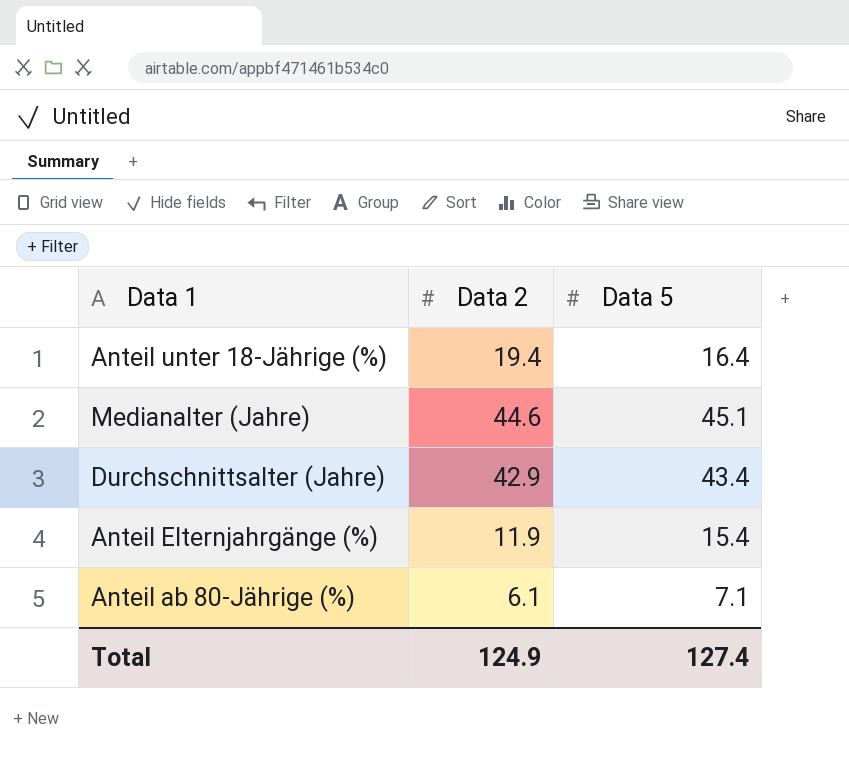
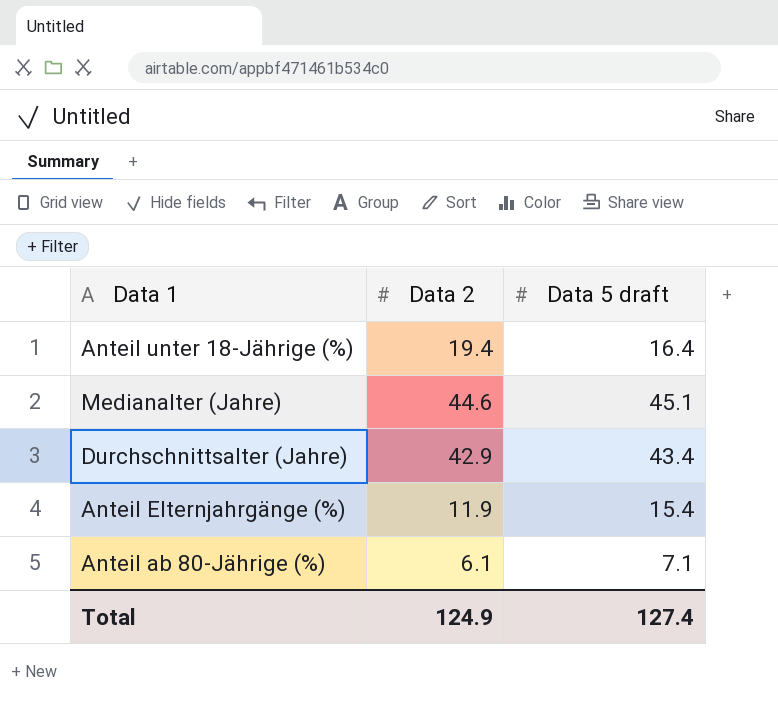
column name: Data 5 -> Data 5 draft

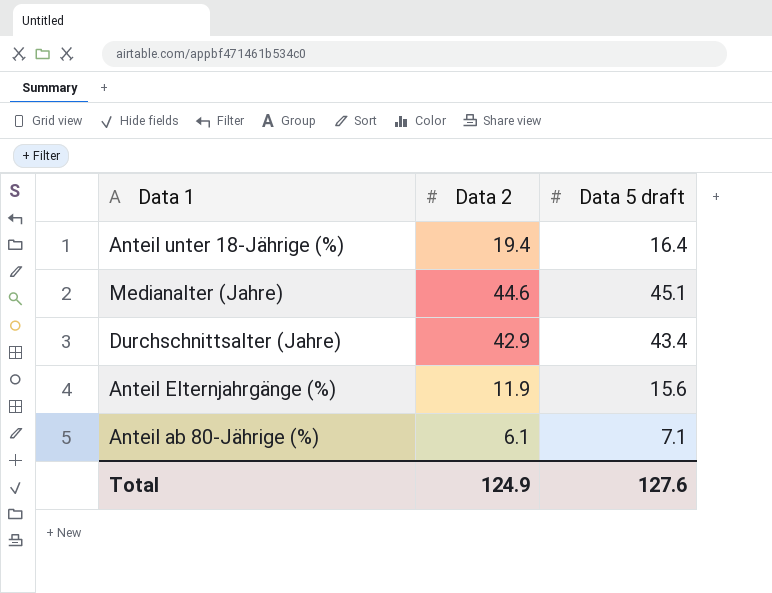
Anteil Elternjahrgänge (%) | Data 5 draft: 15.4 -> 15.6
Total | Data 5 draft: 127.4 -> 127.6

